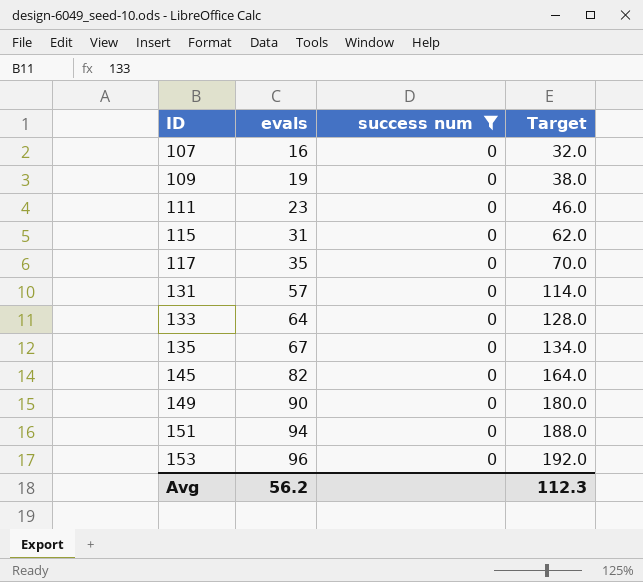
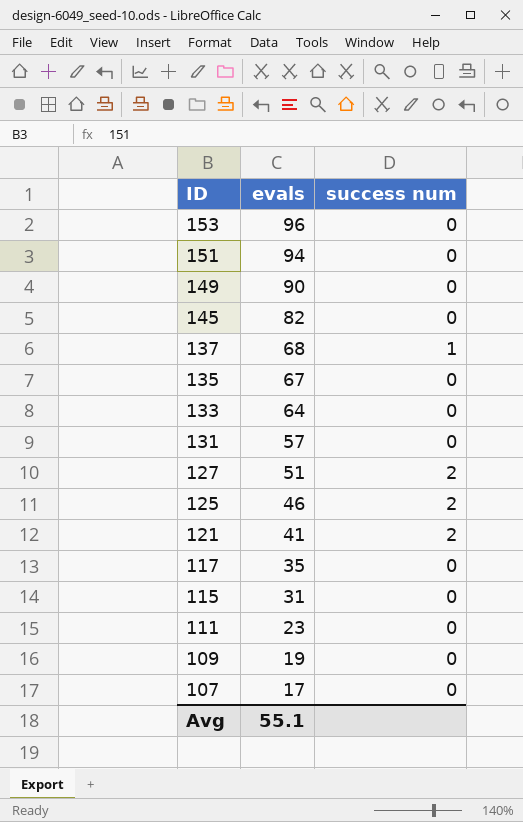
filter: success num = 0 -> none
row order: ID ascending -> ID descending
column Target | formula: [evals] * 2 -> none
107 | evals: 16 -> 17
Avg | evals: 56.2 -> 55.1

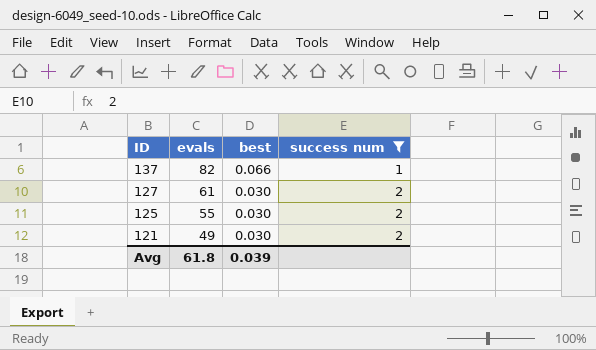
filter: none -> success num != 0
column best | position: none -> 3
137 | evals: 68 -> 82
127 | evals: 51 -> 61
125 | evals: 46 -> 55
121 | evals: 41 -> 49
Avg | evals: 55.1 -> 61.8

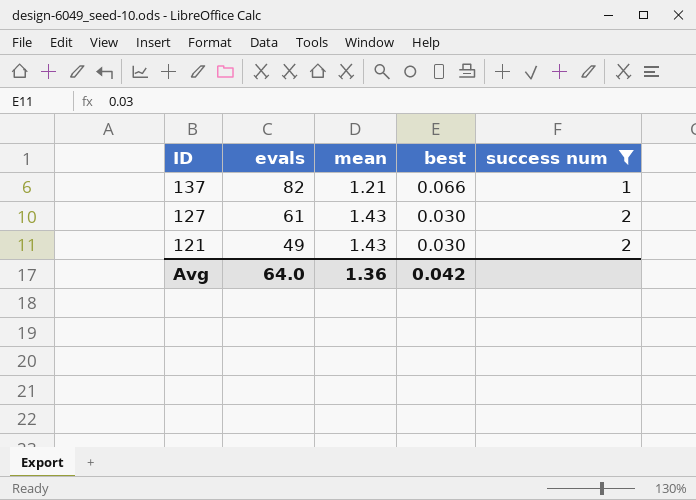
column mean | position: none -> 3
row 125: 55 | 0.030 | 2 -> none
Avg | evals: 61.8 -> 64.0
Avg | best: 0.039 -> 0.042

